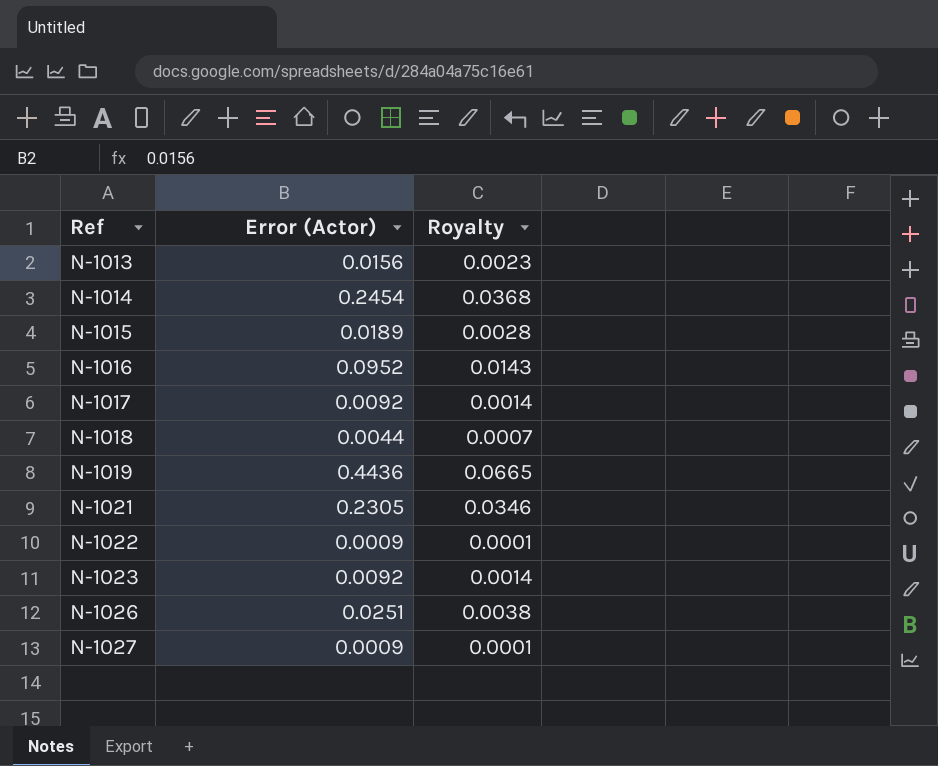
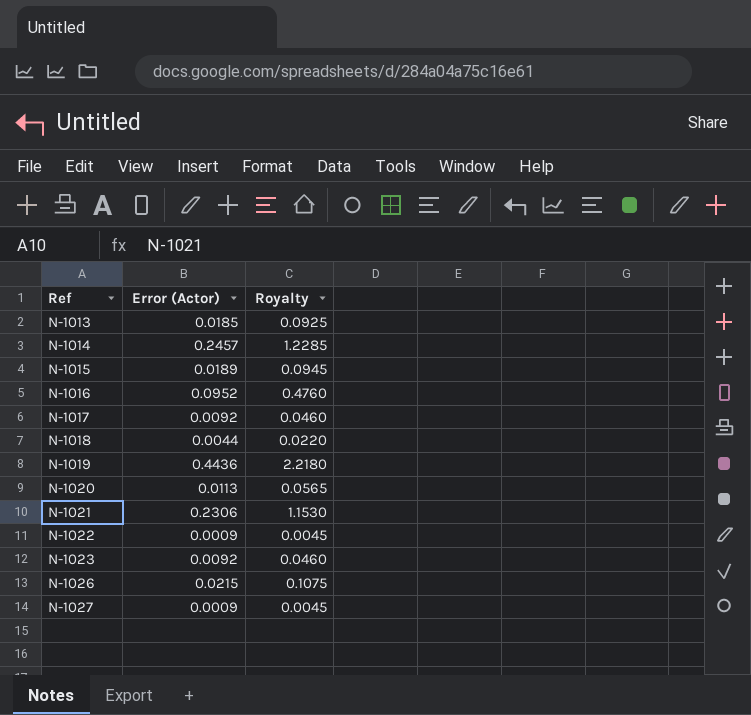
column Royalty | formula: [Error (Actor)] * 0.15 -> [Error (Actor)] * 5
N-1013 | Error (Actor): 0.0156 -> 0.0185
N-1014 | Error (Actor): 0.2454 -> 0.2457
row N-1020: none -> 0.0113 | 0.0565
N-1021 | Error (Actor): 0.2305 -> 0.2306
N-1026 | Error (Actor): 0.0251 -> 0.0215

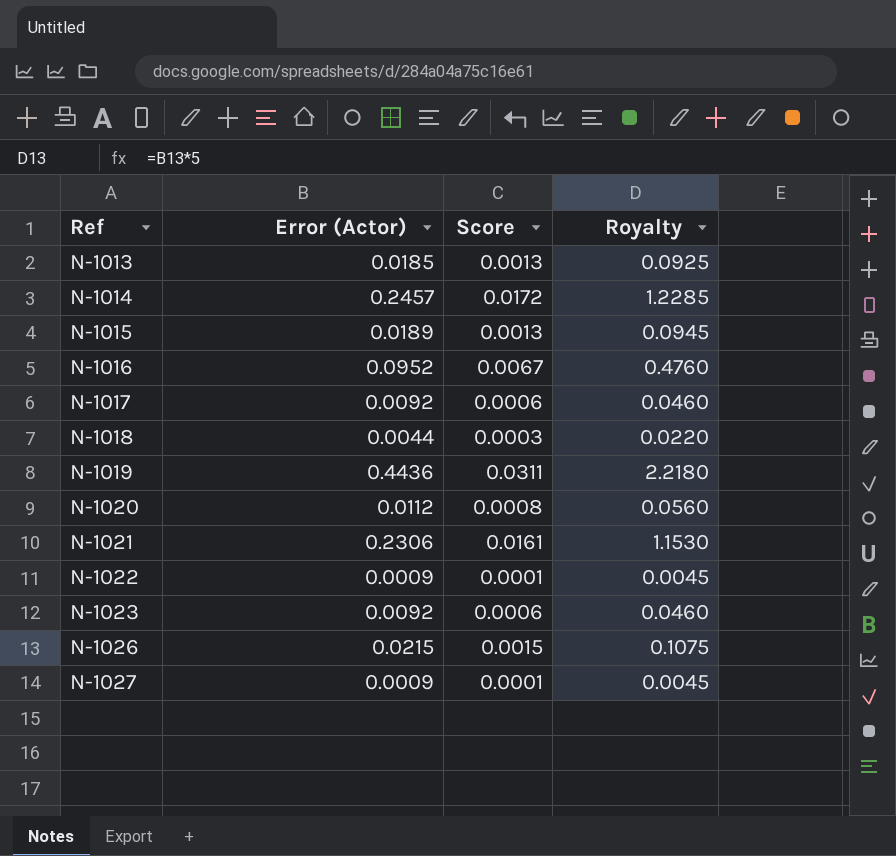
column Score | formula: none -> [Error (Actor)] * 0.07
N-1020 | Error (Actor): 0.0113 -> 0.0112
N-1020 | Royalty: 0.0565 -> 0.0560

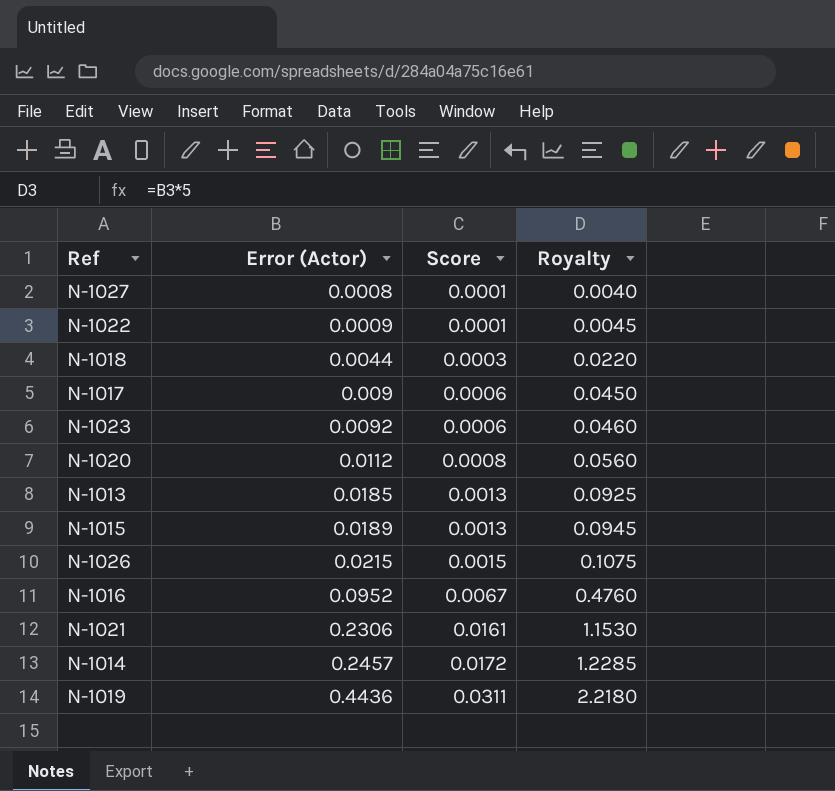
row order: Ref ascending -> Error (Actor) ascending
N-1027 | Error (Actor): 0.0009 -> 0.0008
N-1027 | Royalty: 0.0045 -> 0.0040
N-1017 | Error (Actor): 0.0092 -> 0.009
N-1017 | Royalty: 0.0460 -> 0.0450

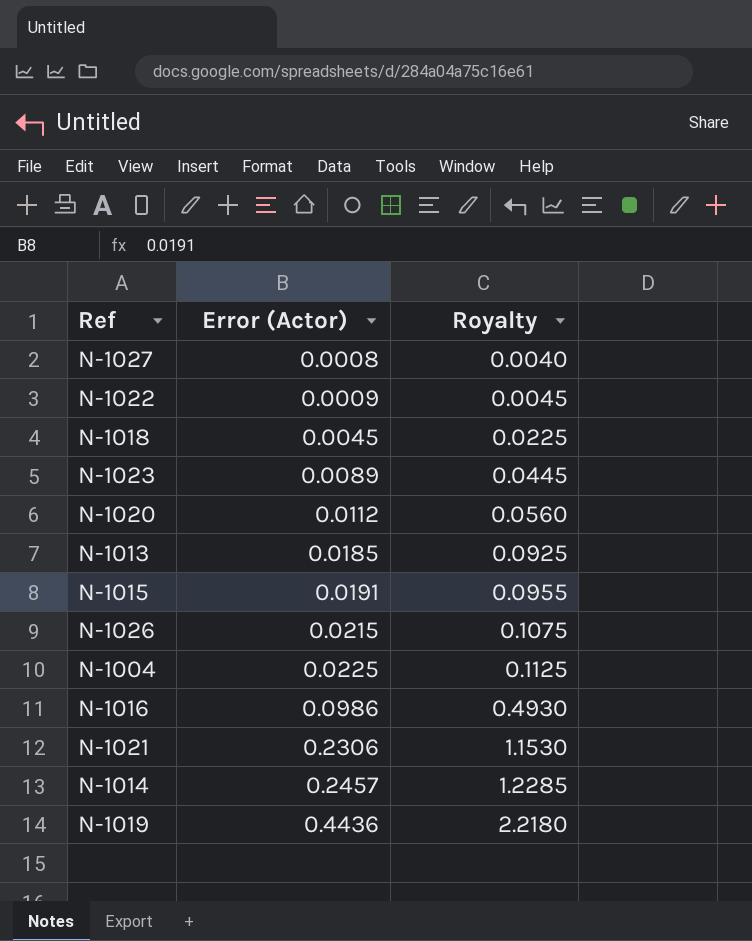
column Score | formula: [Error (Actor)] * 0.07 -> none
row N-1017: 0.009 | 0.0006 | 0.0450 -> none
N-1018 | Error (Actor): 0.0044 -> 0.0045
N-1018 | Royalty: 0.0220 -> 0.0225
N-1023 | Error (Actor): 0.0092 -> 0.0089
N-1023 | Royalty: 0.0460 -> 0.0445
N-1015 | Error (Actor): 0.0189 -> 0.0191
N-1015 | Royalty: 0.0945 -> 0.0955
row N-1004: none -> 0.0225 | 0.1125
N-1016 | Error (Actor): 0.0952 -> 0.0986
N-1016 | Royalty: 0.4760 -> 0.4930

